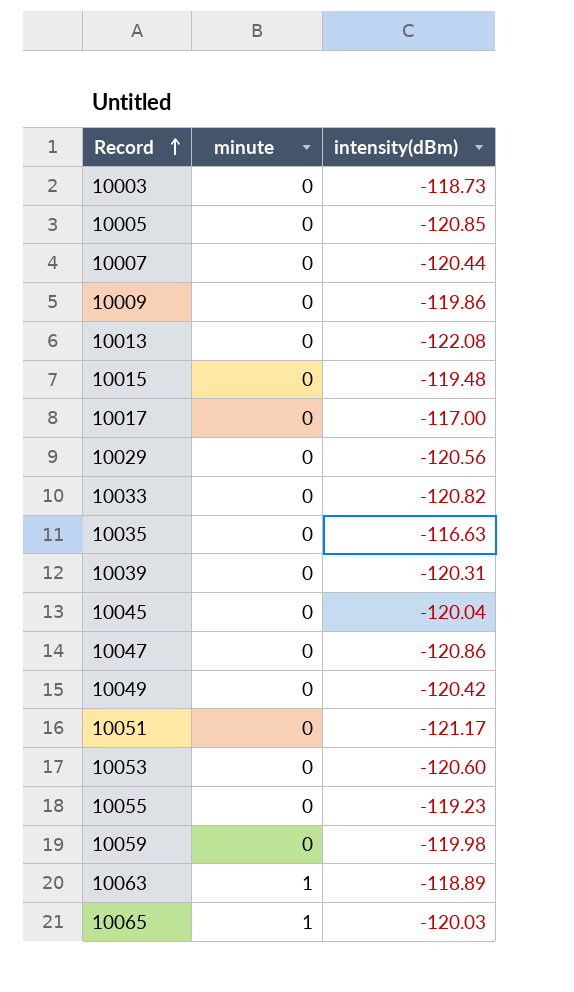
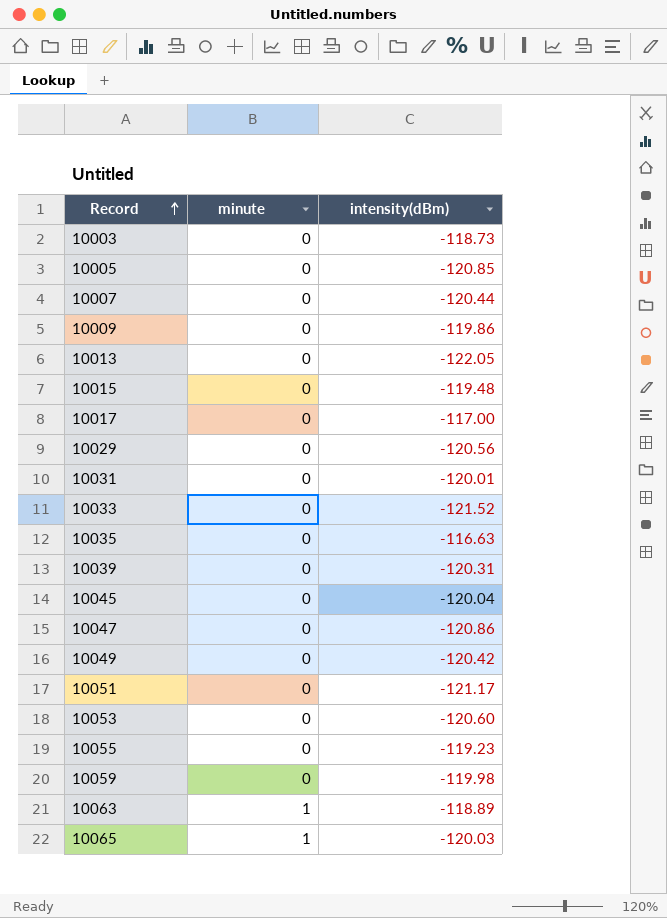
10013 | intensity(dBm): -122.08 -> -122.05
row 10031: none -> 0 | -120.01
10033 | intensity(dBm): -120.82 -> -121.52

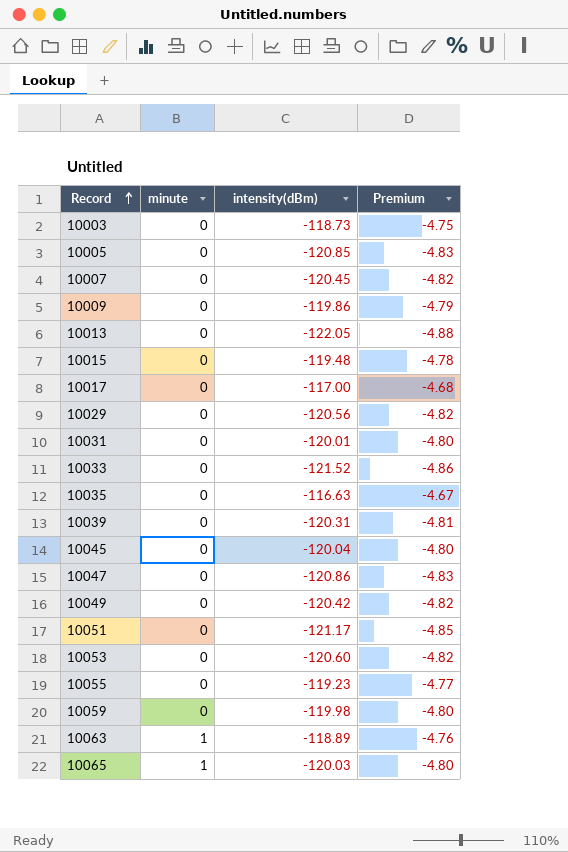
column Premium | formula: none -> [intensity(dBm)] * 0.04
10007 | intensity(dBm): -120.44 -> -120.45

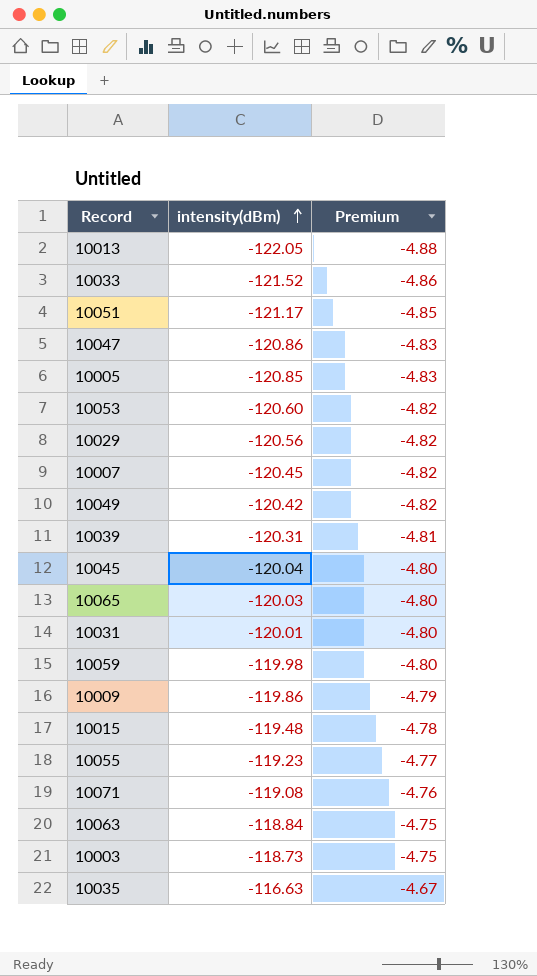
row order: Record ascending -> intensity(dBm) ascending
column minute | position: 2 -> none
row 10017: 0 | -117.00 | -4.68 -> none
row 10071: none -> -119.08 | -4.76
10063 | intensity(dBm): -118.89 -> -118.84
10063 | Premium: -4.76 -> -4.75

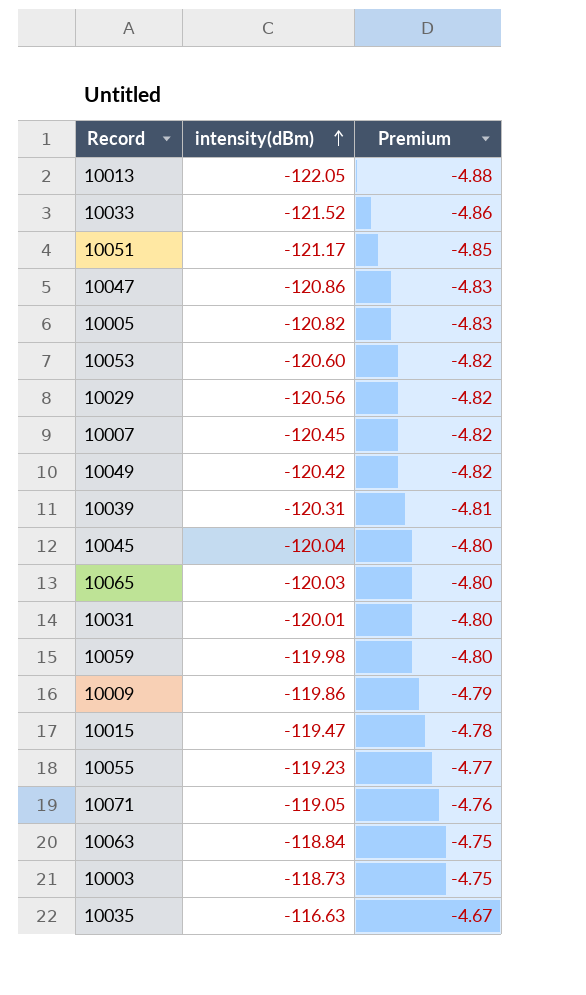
10005 | intensity(dBm): -120.85 -> -120.82
10015 | intensity(dBm): -119.48 -> -119.47
10071 | intensity(dBm): -119.08 -> -119.05

